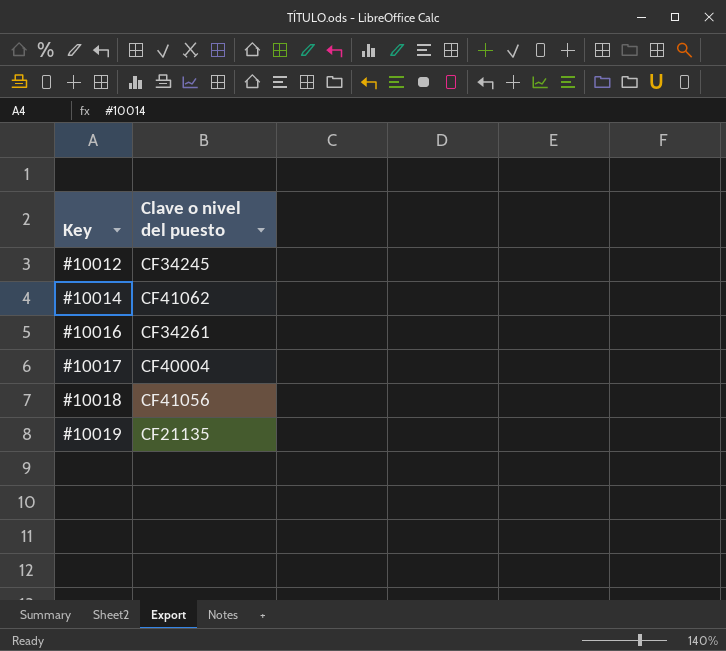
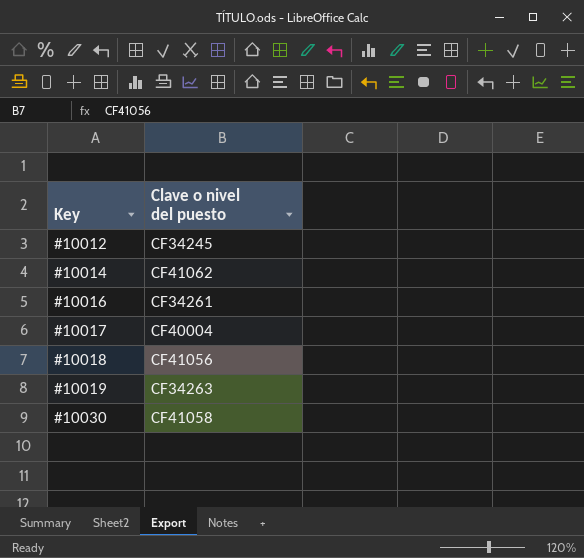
#10019 | Clave o nivel del puesto: CF21135 -> CF34263
row #10030: none -> CF41058

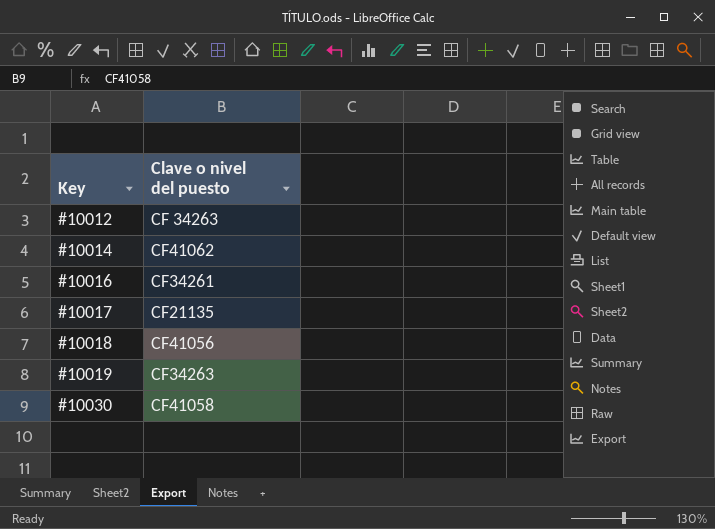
#10012 | Clave o nivel del puesto: CF34245 -> CF 34263
#10017 | Clave o nivel del puesto: CF40004 -> CF21135

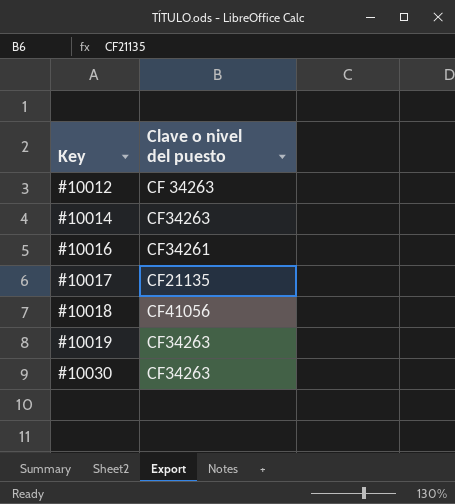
#10014 | Clave o nivel del puesto: CF41062 -> CF34263
#10030 | Clave o nivel del puesto: CF41058 -> CF34263

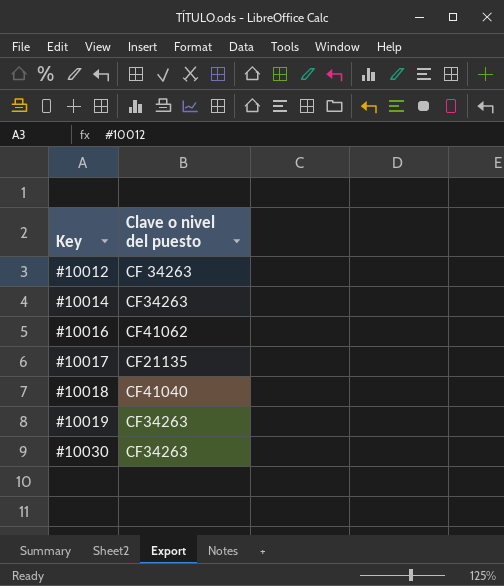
#10016 | Clave o nivel del puesto: CF34261 -> CF41062
#10018 | Clave o nivel del puesto: CF41056 -> CF41040

